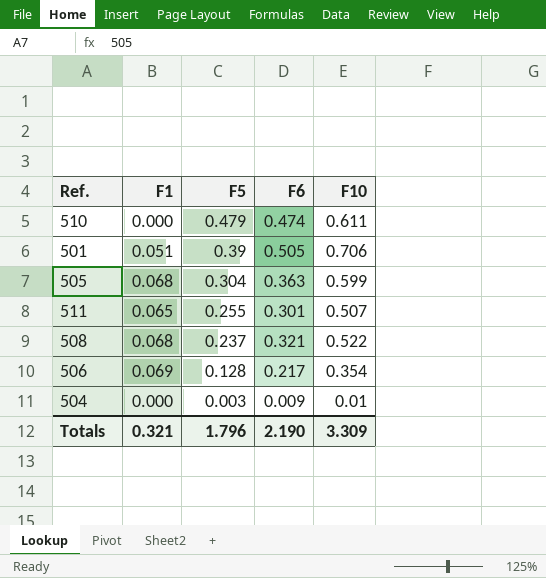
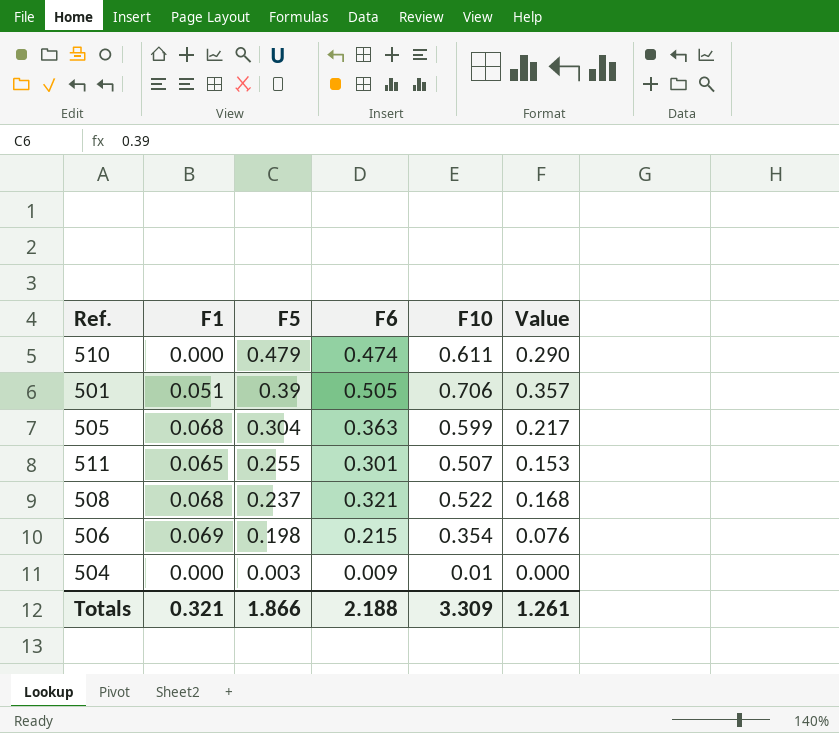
column Value | formula: none -> [F6] * [F10]
506 | F5: 0.128 -> 0.198
506 | F6: 0.217 -> 0.215
Totals | F5: 1.796 -> 1.866
Totals | F6: 2.190 -> 2.188

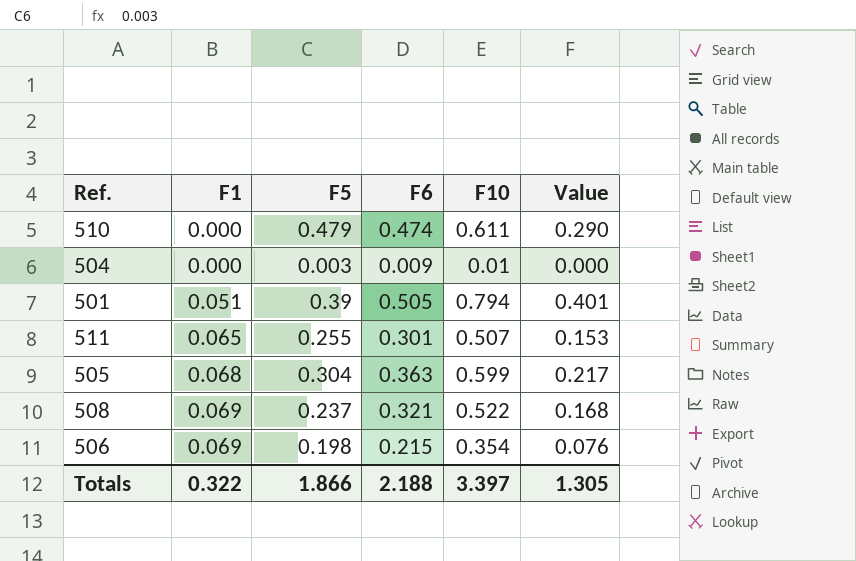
row order: F5 descending -> F1 ascending
501 | F10: 0.706 -> 0.794
501 | Value: 0.357 -> 0.401
508 | F1: 0.068 -> 0.069
Totals | F1: 0.321 -> 0.322
Totals | F10: 3.309 -> 3.397
Totals | Value: 1.261 -> 1.305

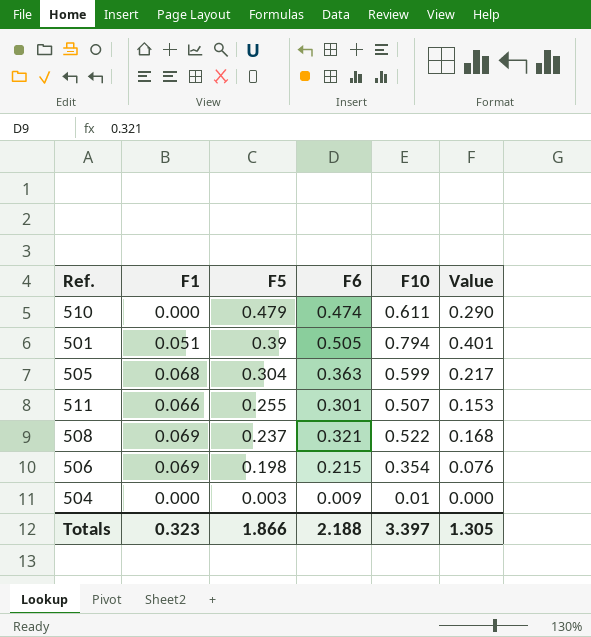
row order: F1 ascending -> F5 descending
511 | F1: 0.065 -> 0.066
Totals | F1: 0.322 -> 0.323

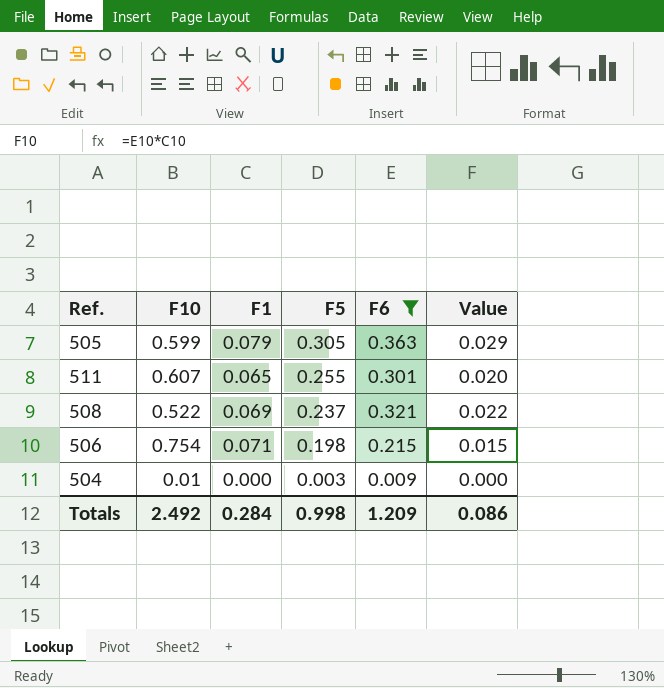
filter: none -> F6 <= 0.363
column F10 | position: 5 -> 2
column Value | formula: [F6] * [F10] -> [F1] * [F6]
505 | F1: 0.068 -> 0.079
505 | F5: 0.304 -> 0.305
511 | F10: 0.507 -> 0.607
511 | F1: 0.066 -> 0.065
506 | F10: 0.354 -> 0.754
506 | F1: 0.069 -> 0.071
Totals | F10: 3.397 -> 2.492
Totals | F1: 0.323 -> 0.284
Totals | F5: 1.866 -> 0.998
Totals | F6: 2.188 -> 1.209
Totals | Value: 1.305 -> 0.086

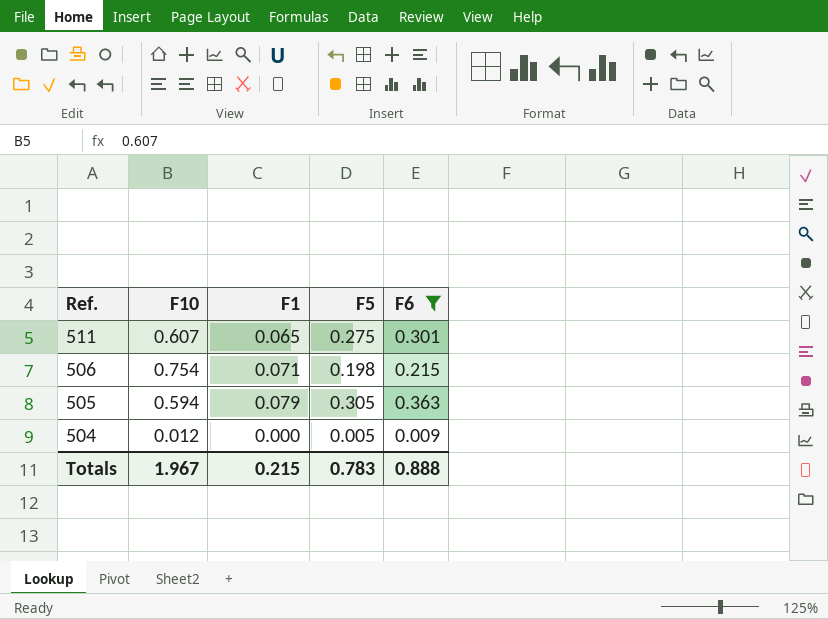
row order: F5 descending -> Ref. descending
column Value | formula: [F1] * [F6] -> none
row 508: 0.522 | 0.069 | 0.237 | 0.321 | 0.022 -> none
511 | F5: 0.255 -> 0.275
505 | F10: 0.599 -> 0.594
504 | F10: 0.01 -> 0.012
504 | F5: 0.003 -> 0.005
Totals | F10: 2.492 -> 1.967
Totals | F1: 0.284 -> 0.215
Totals | F5: 0.998 -> 0.783
Totals | F6: 1.209 -> 0.888

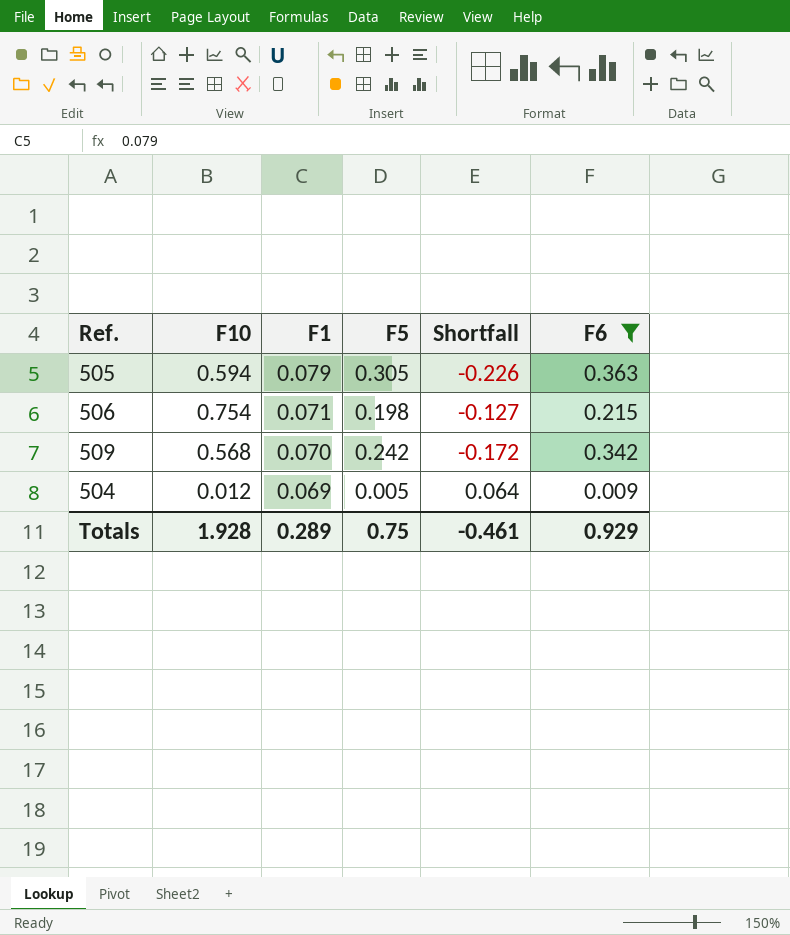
row order: Ref. descending -> F1 descending
column Shortfall | formula: none -> [F1] - [F5]
row 511: 0.607 | 0.065 | 0.275 | 0.301 -> none
row 509: none -> 0.568 | 0.070 | 0.242 | -0.172 | 0.342
504 | F1: 0.000 -> 0.069
Totals | F10: 1.967 -> 1.928
Totals | F1: 0.215 -> 0.289
Totals | F5: 0.783 -> 0.75
Totals | F6: 0.888 -> 0.929

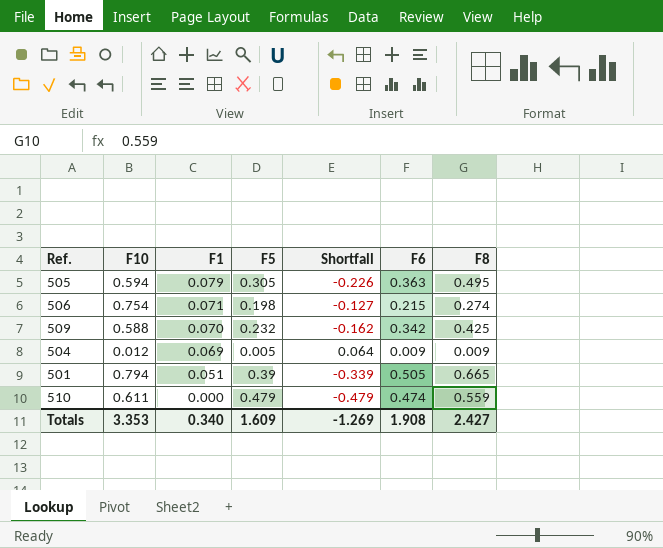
filter: F6 <= 0.363 -> none
column F8 | position: none -> 7
509 | F10: 0.568 -> 0.588
509 | F5: 0.242 -> 0.232
509 | Shortfall: -0.172 -> -0.162
Totals | F10: 1.928 -> 3.353
Totals | F1: 0.289 -> 0.340
Totals | F5: 0.75 -> 1.609
Totals | Shortfall: -0.461 -> -1.269
Totals | F6: 0.929 -> 1.908

